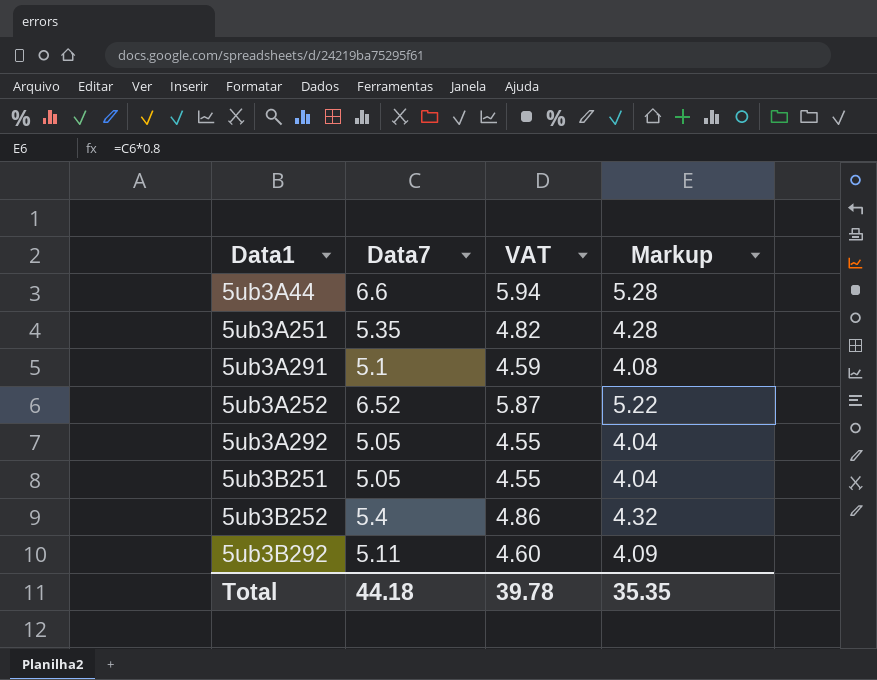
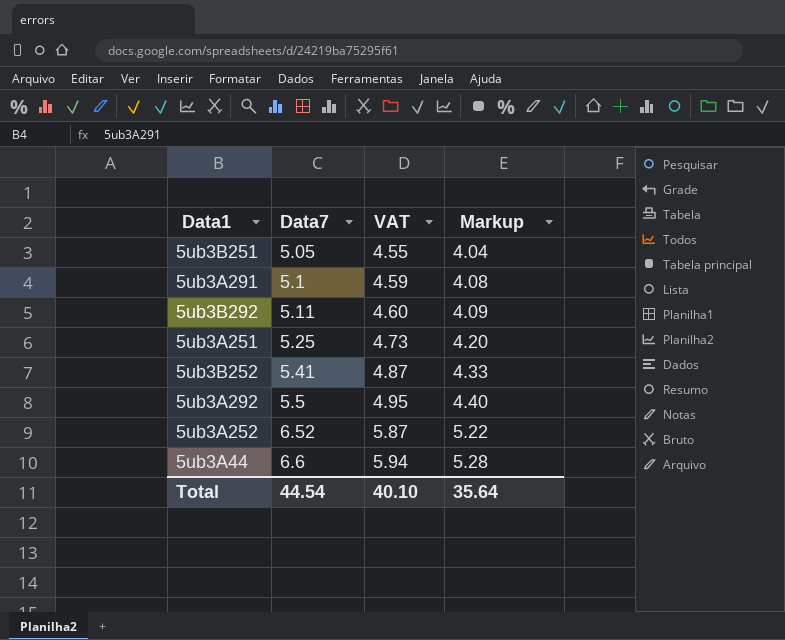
row order: none -> Data7 ascending
5ub3A251 | Data7: 5.35 -> 5.25
5ub3A251 | VAT: 4.82 -> 4.73
5ub3A251 | Markup: 4.28 -> 4.20
5ub3B252 | Data7: 5.4 -> 5.41
5ub3B252 | VAT: 4.86 -> 4.87
5ub3B252 | Markup: 4.32 -> 4.33
5ub3A292 | Data7: 5.05 -> 5.5
5ub3A292 | VAT: 4.55 -> 4.95
5ub3A292 | Markup: 4.04 -> 4.40
Total | Data7: 44.18 -> 44.54
Total | VAT: 39.78 -> 40.10
Total | Markup: 35.35 -> 35.64

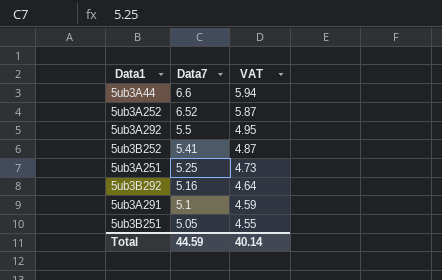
row order: Data7 ascending -> Data7 descending
column Markup | formula: [Data7] * 0.8 -> none
5ub3B292 | Data7: 5.11 -> 5.16
5ub3B292 | VAT: 4.60 -> 4.64
Total | Data7: 44.54 -> 44.59
Total | VAT: 40.10 -> 40.14

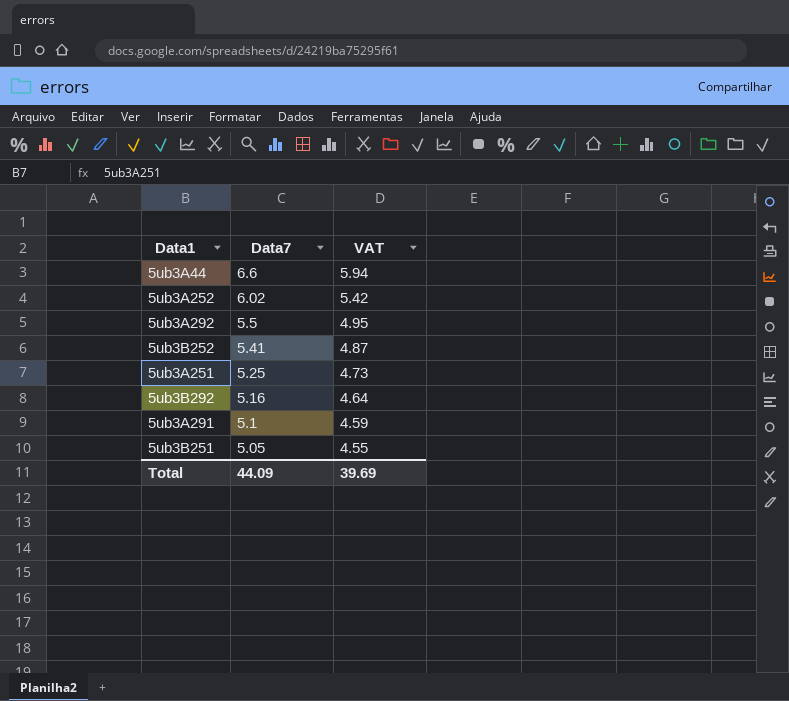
5ub3A252 | Data7: 6.52 -> 6.02
5ub3A252 | VAT: 5.87 -> 5.42
Total | Data7: 44.59 -> 44.09
Total | VAT: 40.14 -> 39.69

